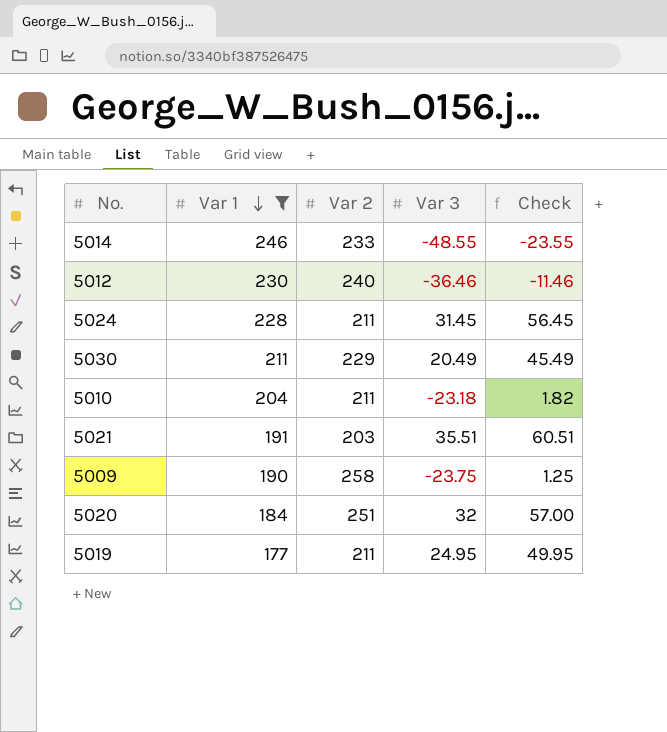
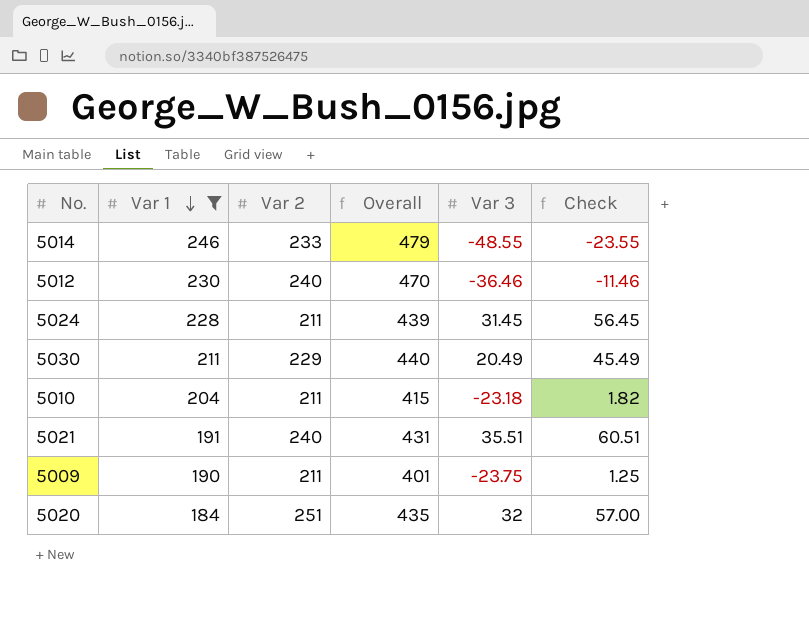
column Overall | formula: none -> [Var 1] + [Var 2]
row 5019: 177 | 211 | 24.95 | 49.95 -> none
5021 | Var 2: 203 -> 240
5009 | Var 2: 258 -> 211

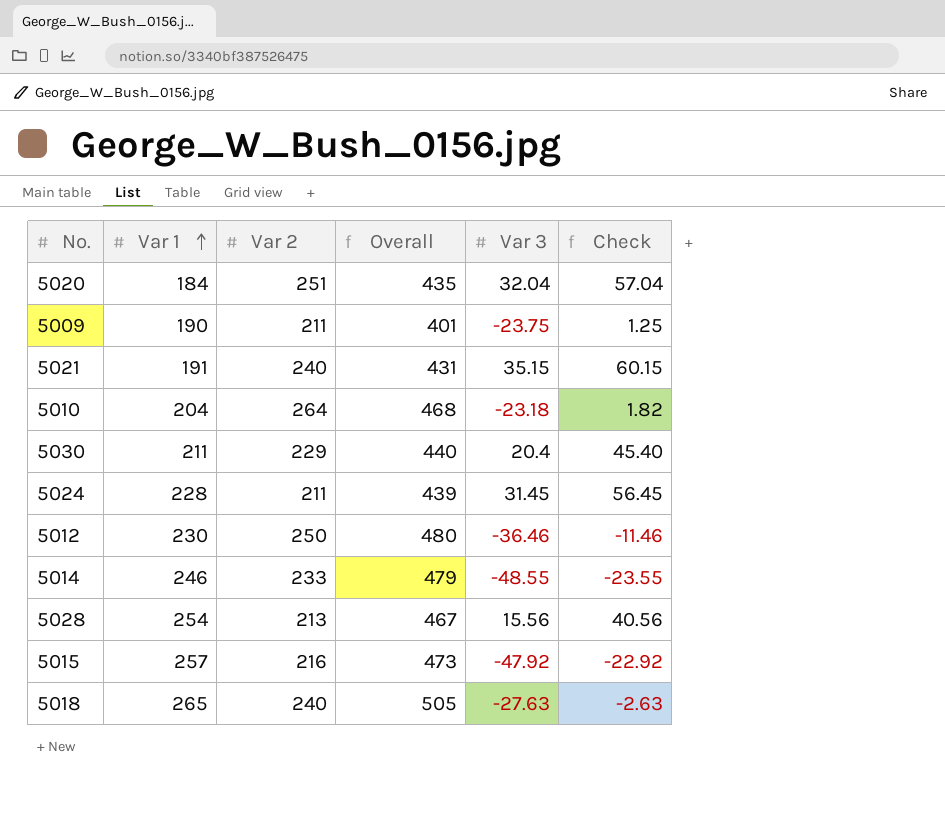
filter: Var 1 <= 246 -> none
row order: Var 1 descending -> Var 1 ascending
5020 | Var 3: 32 -> 32.04
5020 | Check: 57.00 -> 57.04
5021 | Var 3: 35.51 -> 35.15
5021 | Check: 60.51 -> 60.15
5010 | Var 2: 211 -> 264
5010 | Overall: 415 -> 468
5030 | Var 3: 20.49 -> 20.4
5030 | Check: 45.49 -> 45.40
5012 | Var 2: 240 -> 250
5012 | Overall: 470 -> 480

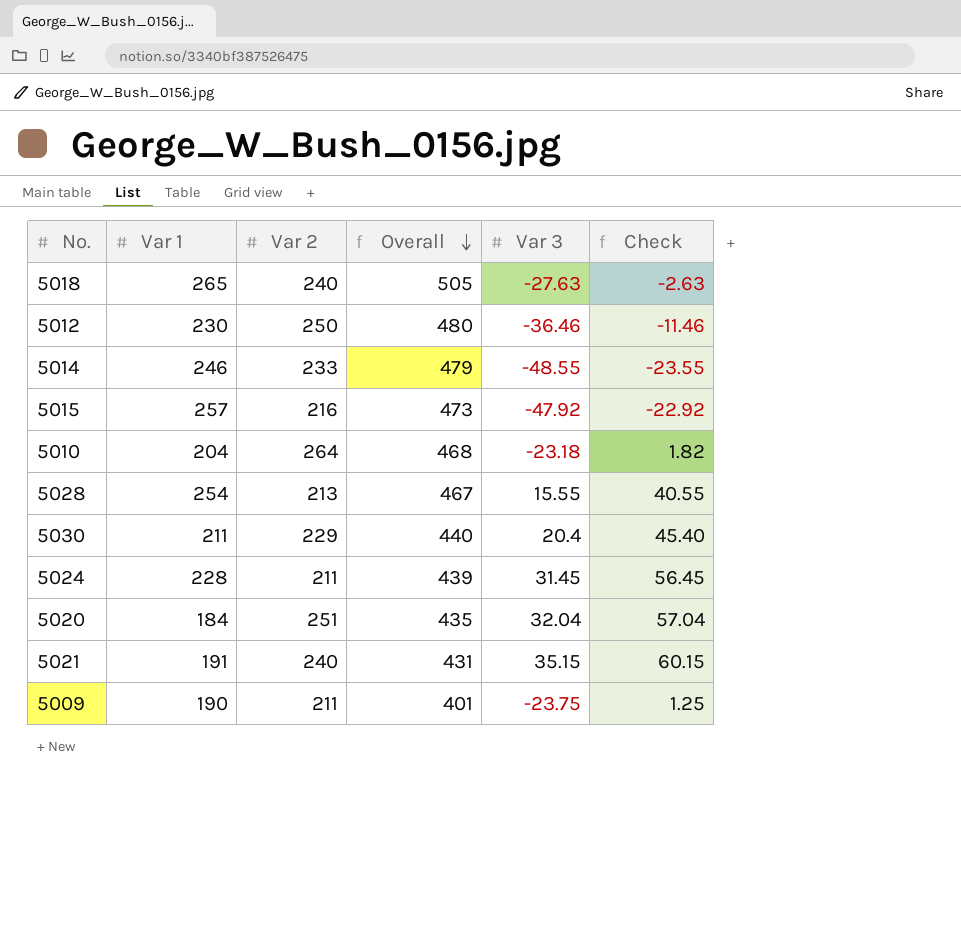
row order: Var 1 ascending -> Overall descending
5028 | Var 3: 15.56 -> 15.55
5028 | Check: 40.56 -> 40.55

